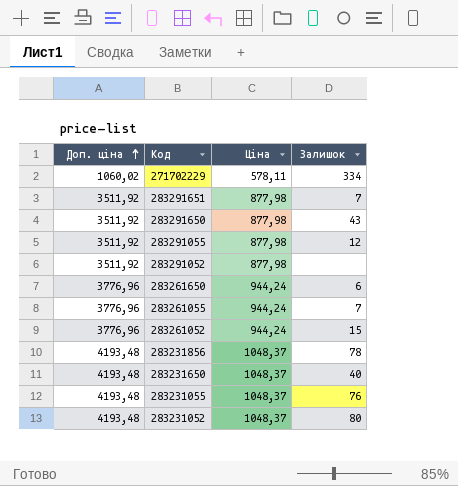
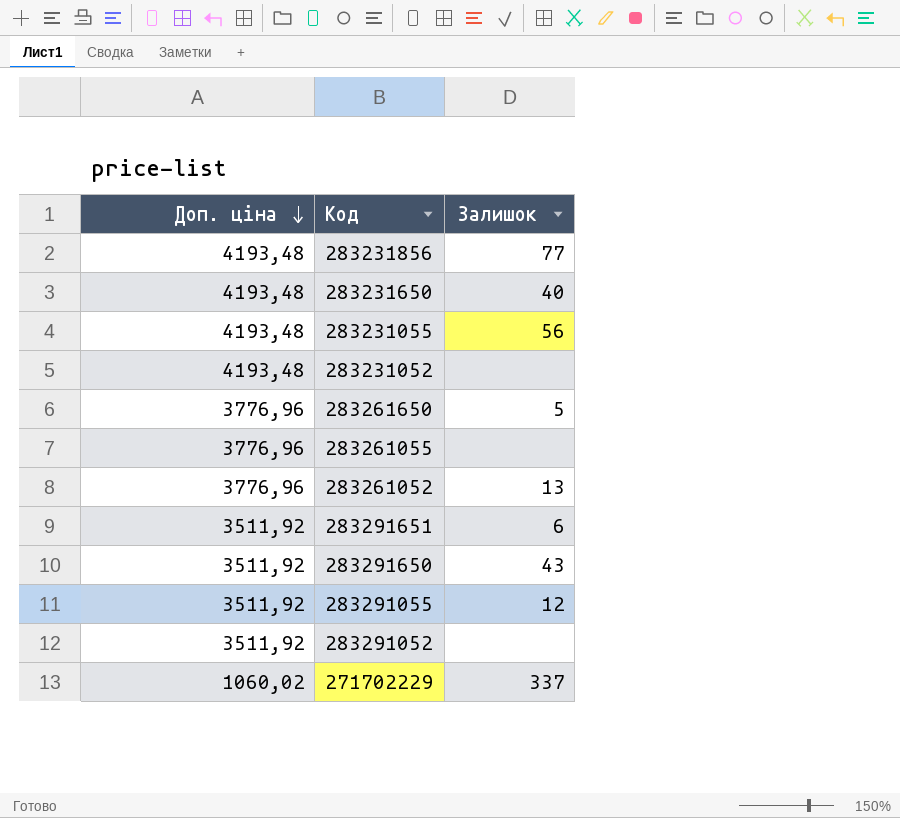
row order: Доп. ціна ascending -> Доп. ціна descending
column Ціна | position: 3 -> none
283231856 | Залишок: 78 -> 77
283231055 | Залишок: 76 -> 56
283231052 | Залишок: 80 -> none
283261650 | Залишок: 6 -> 5
283261055 | Залишок: 7 -> none
283261052 | Залишок: 15 -> 13
283291651 | Залишок: 7 -> 6
271702229 | Залишок: 334 -> 337

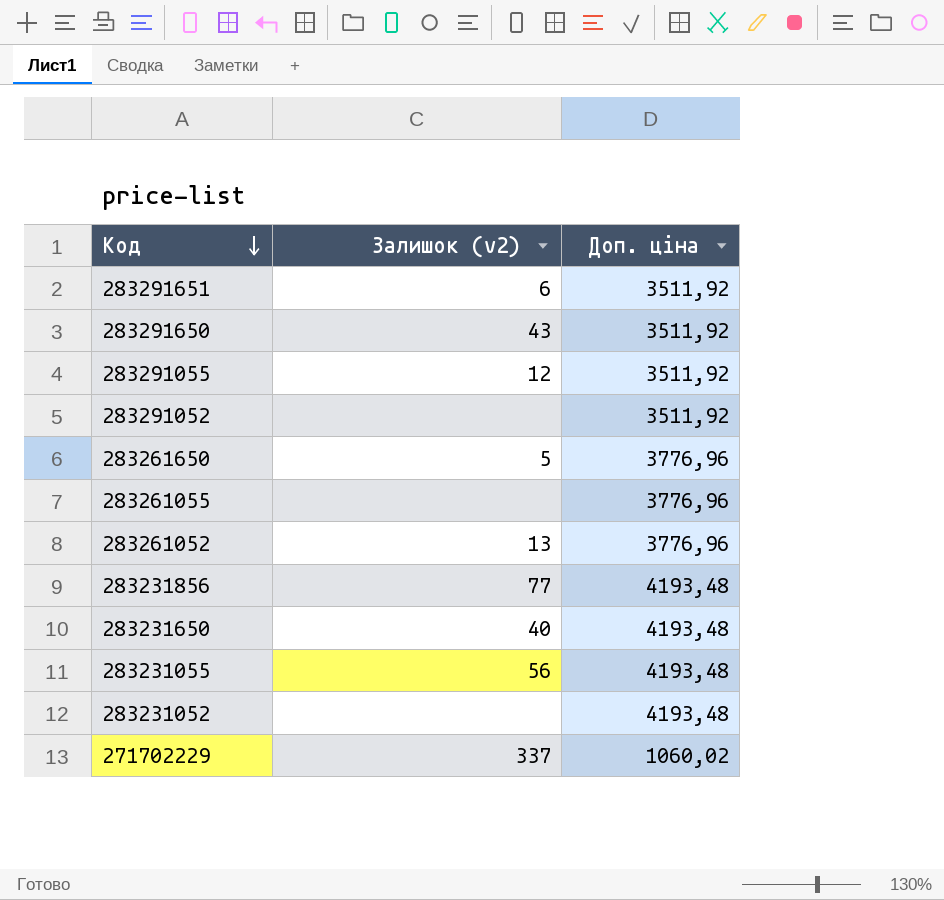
row order: Доп. ціна descending -> Код descending
column name: Залишок -> Залишок (v2)
column Доп. ціна | position: 1 -> 3

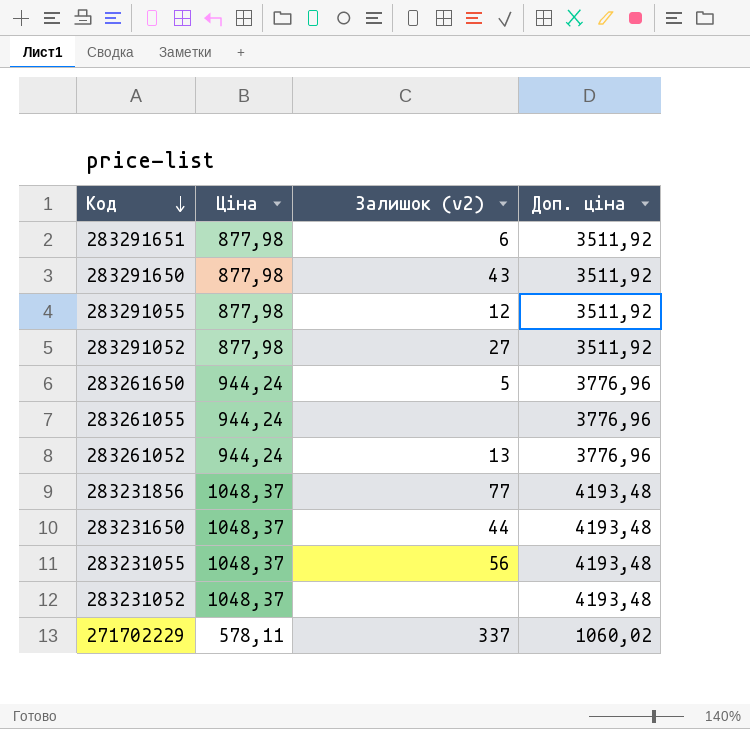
column Ціна | position: none -> 2
283291052 | Залишок (v2): none -> 27
283231650 | Залишок (v2): 40 -> 44

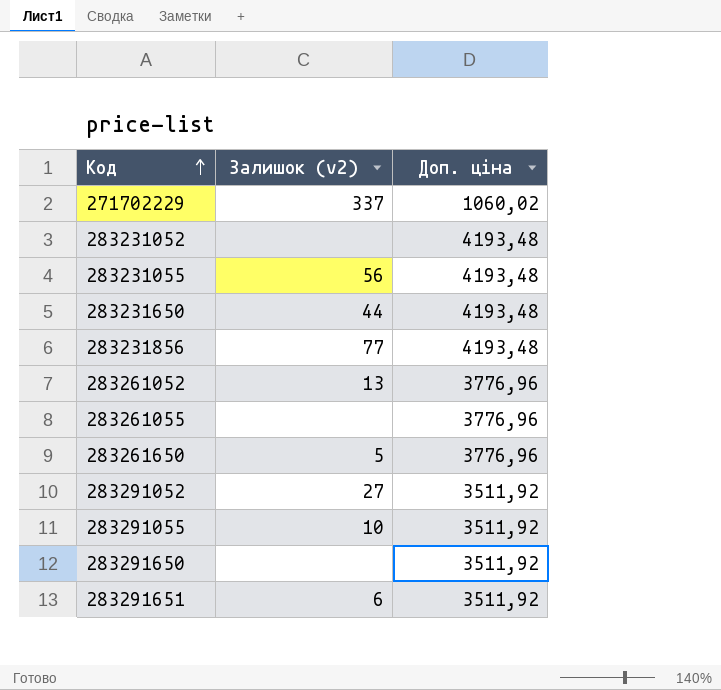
row order: Код descending -> Код ascending
column Ціна | position: 2 -> none
283291055 | Залишок (v2): 12 -> 10
283291650 | Залишок (v2): 43 -> none

